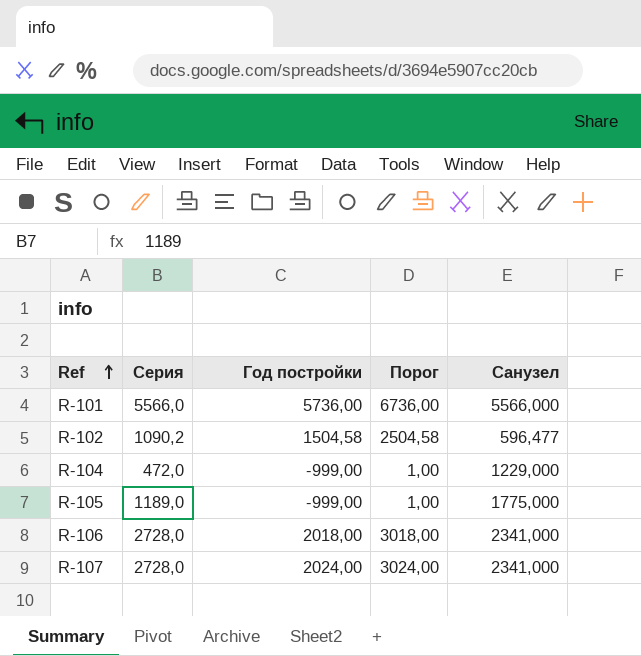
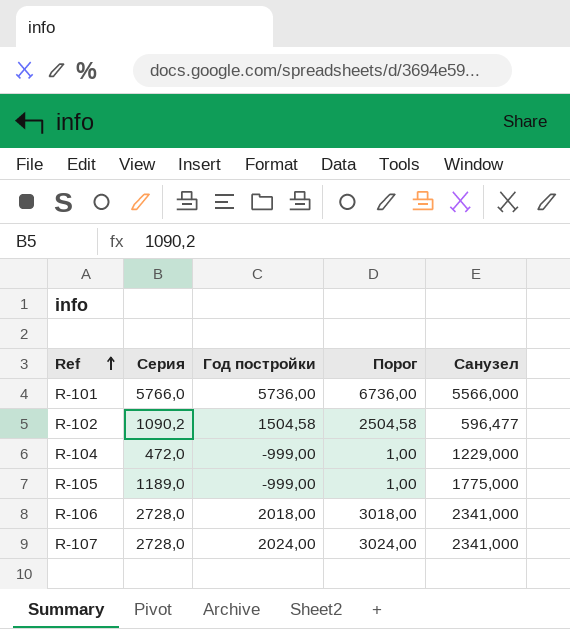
R-101 | Серия: 5566,0 -> 5766,0

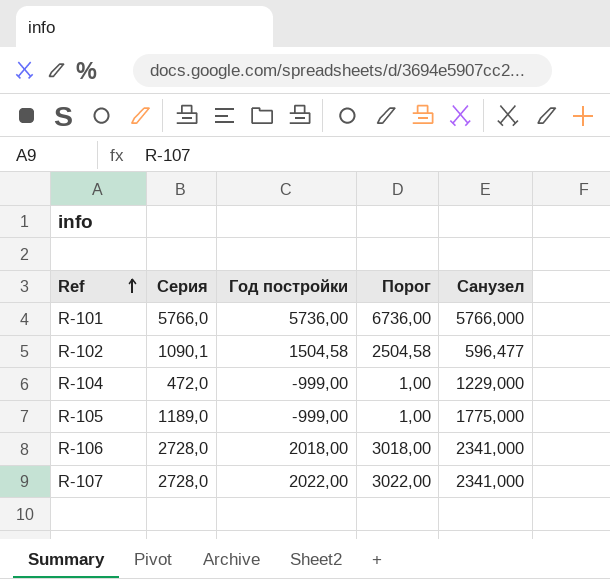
R-101 | Санузел: 5566,000 -> 5766,000
R-102 | Серия: 1090,2 -> 1090,1
R-107 | Год постройки: 2024,00 -> 2022,00
R-107 | Порог: 3024,00 -> 3022,00

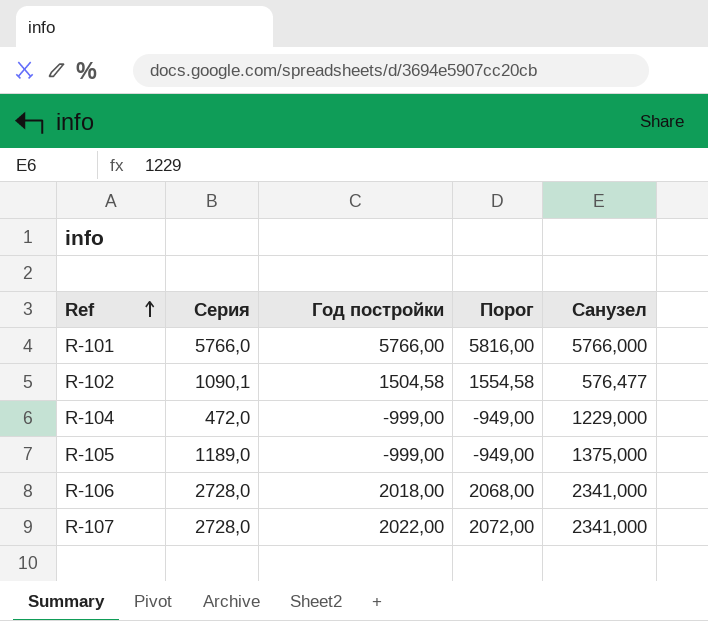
column Порог | formula: [Год постройки] + 1000 -> [Год постройки] + 50
R-101 | Год постройки: 5736,00 -> 5766,00
R-102 | Санузел: 596,477 -> 576,477
R-105 | Санузел: 1775,000 -> 1375,000

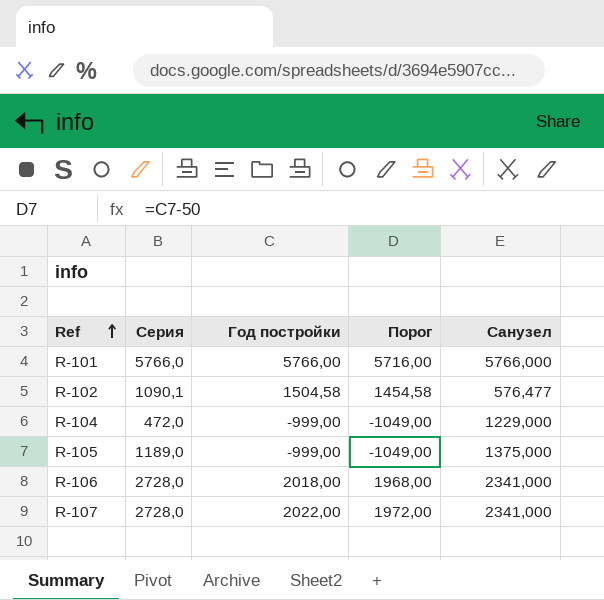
column Порог | formula: [Год постройки] + 50 -> [Год постройки] - 50

